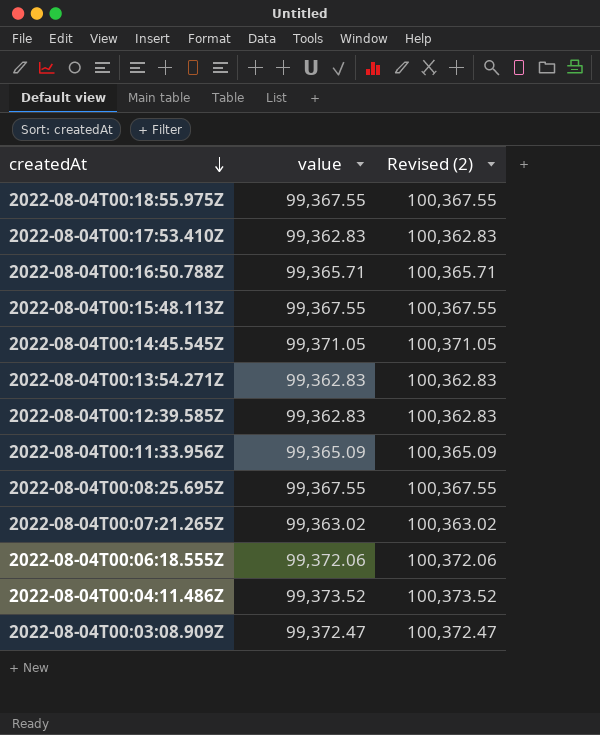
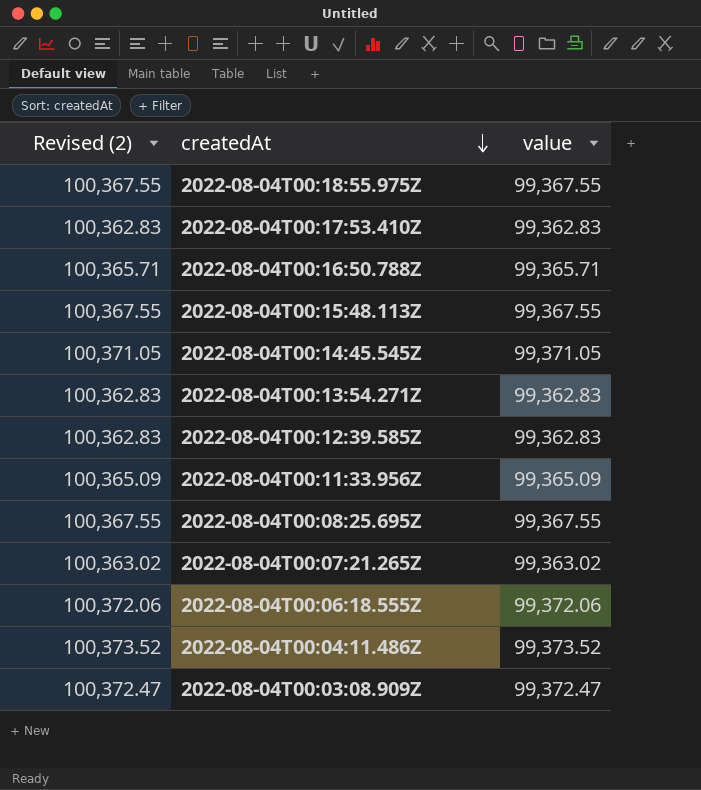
column Revised (2) | position: 3 -> 1

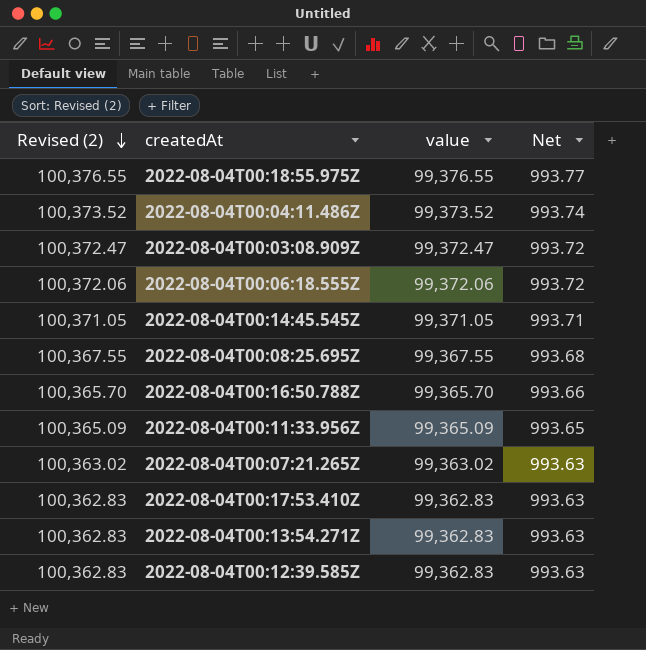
row order: createdAt descending -> Revised (2) descending
column Net | formula: none -> [value] * 0.01
row 2022-08-04T00:15:48.113Z: 100,367.55 | 99,367.55 -> none
2022-08-04T00:18:55.975Z | Revised (2): 100,367.55 -> 100,376.55
2022-08-04T00:18:55.975Z | value: 99,367.55 -> 99,376.55
2022-08-04T00:16:50.788Z | Revised (2): 100,365.71 -> 100,365.70
2022-08-04T00:16:50.788Z | value: 99,365.71 -> 99,365.70

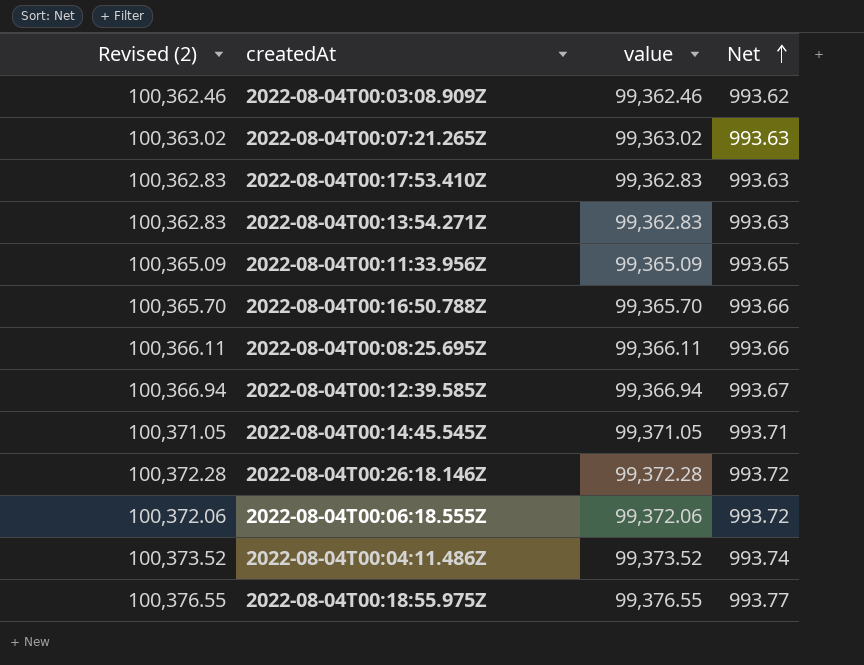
row order: Revised (2) descending -> Net ascending
2022-08-04T00:03:08.909Z | Revised (2): 100,372.47 -> 100,362.46
2022-08-04T00:03:08.909Z | value: 99,372.47 -> 99,362.46
2022-08-04T00:03:08.909Z | Net: 993.72 -> 993.62
2022-08-04T00:08:25.695Z | Revised (2): 100,367.55 -> 100,366.11
2022-08-04T00:08:25.695Z | value: 99,367.55 -> 99,366.11
2022-08-04T00:08:25.695Z | Net: 993.68 -> 993.66
2022-08-04T00:12:39.585Z | Revised (2): 100,362.83 -> 100,366.94
2022-08-04T00:12:39.585Z | value: 99,362.83 -> 99,366.94
2022-08-04T00:12:39.585Z | Net: 993.63 -> 993.67
row 2022-08-04T00:26:18.146Z: none -> 100,372.28 | 99,372.28 | 993.72

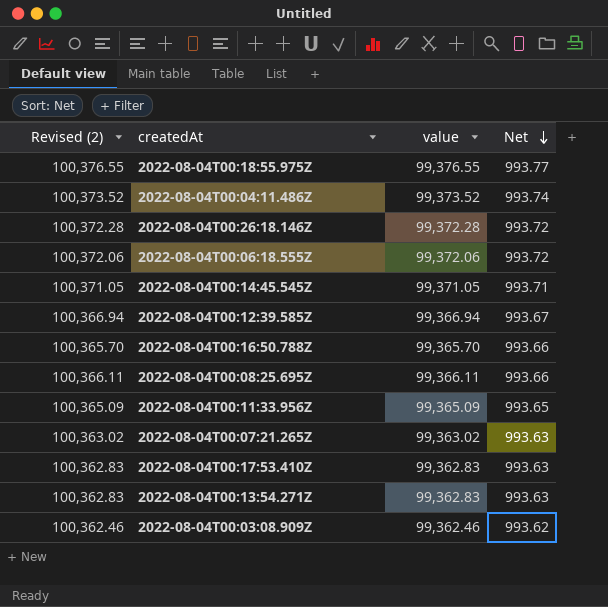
row order: Net ascending -> Net descending

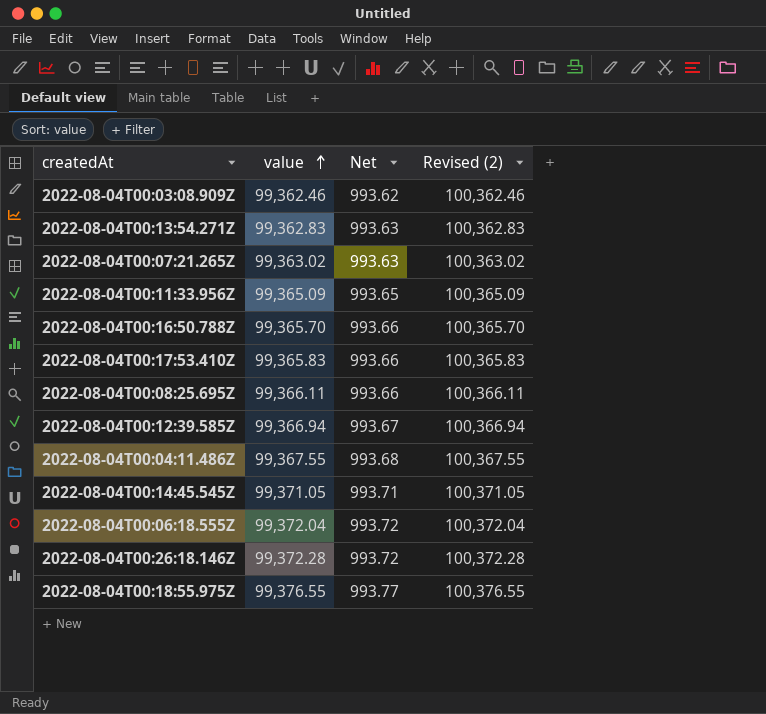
row order: Net descending -> value ascending
column Revised (2) | position: 1 -> 4
2022-08-04T00:17:53.410Z | value: 99,362.83 -> 99,365.83
2022-08-04T00:17:53.410Z | Net: 993.63 -> 993.66
2022-08-04T00:17:53.410Z | Revised (2): 100,362.83 -> 100,365.83
2022-08-04T00:04:11.486Z | value: 99,373.52 -> 99,367.55
2022-08-04T00:04:11.486Z | Net: 993.74 -> 993.68
2022-08-04T00:04:11.486Z | Revised (2): 100,373.52 -> 100,367.55
2022-08-04T00:06:18.555Z | value: 99,372.06 -> 99,372.04
2022-08-04T00:06:18.555Z | Revised (2): 100,372.06 -> 100,372.04

